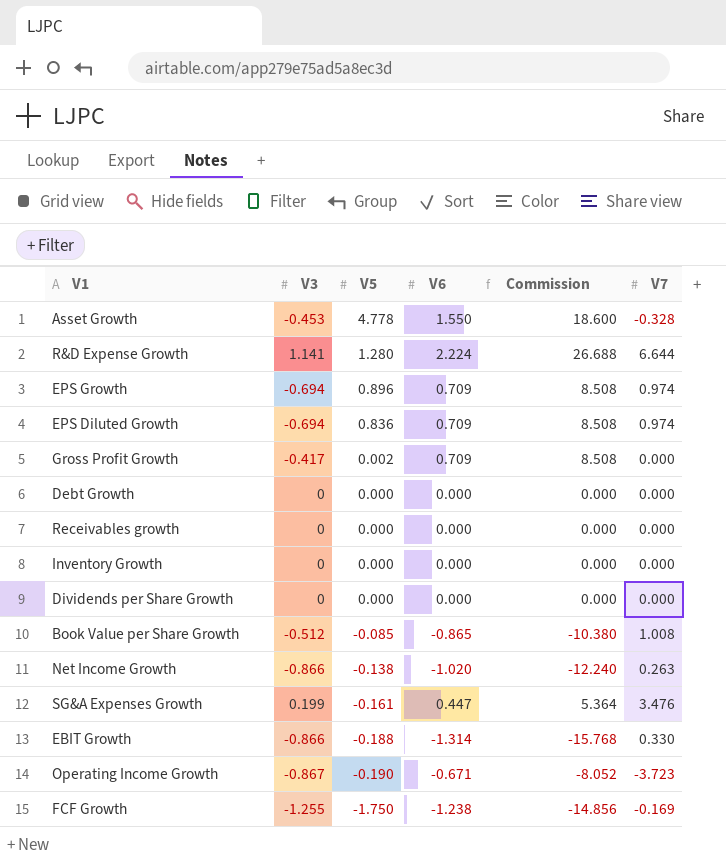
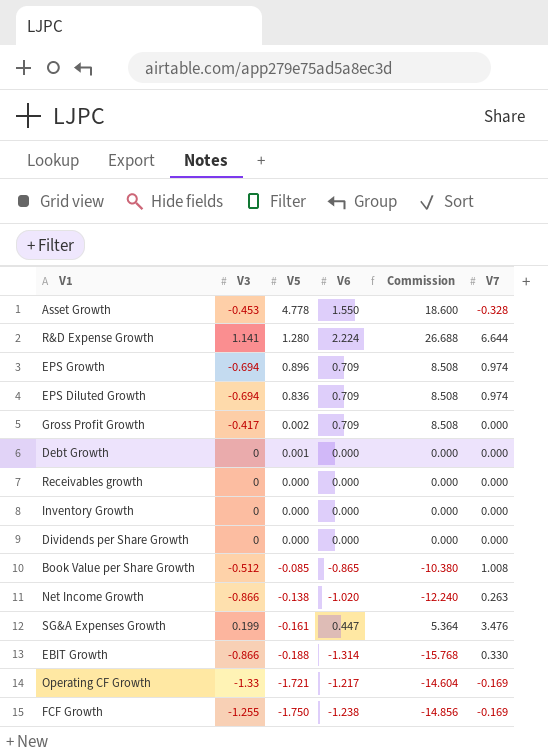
row Operating Income Growth: -0.867 | -0.190 | -0.671 | -8.052 | -3.723 -> none
Debt Growth | V5: 0.000 -> 0.001
row Operating CF Growth: none -> -1.33 | -1.721 | -1.217 | -14.604 | -0.169

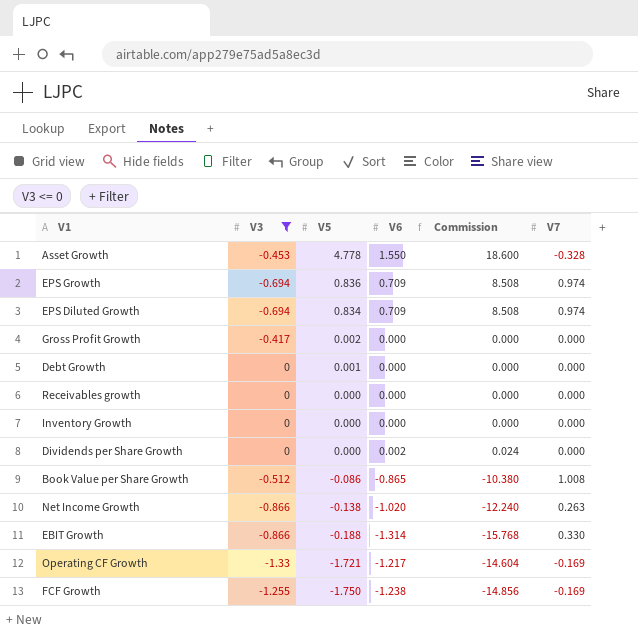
filter: none -> V3 <= 0
EPS Growth | V5: 0.896 -> 0.836
EPS Diluted Growth | V5: 0.836 -> 0.834
Gross Profit Growth | V6: 0.709 -> 0.000
Gross Profit Growth | Commission: 8.508 -> 0.000
Dividends per Share Growth | V6: 0.000 -> 0.002
Dividends per Share Growth | Commission: 0.000 -> 0.024
Book Value per Share Growth | V5: -0.085 -> -0.086

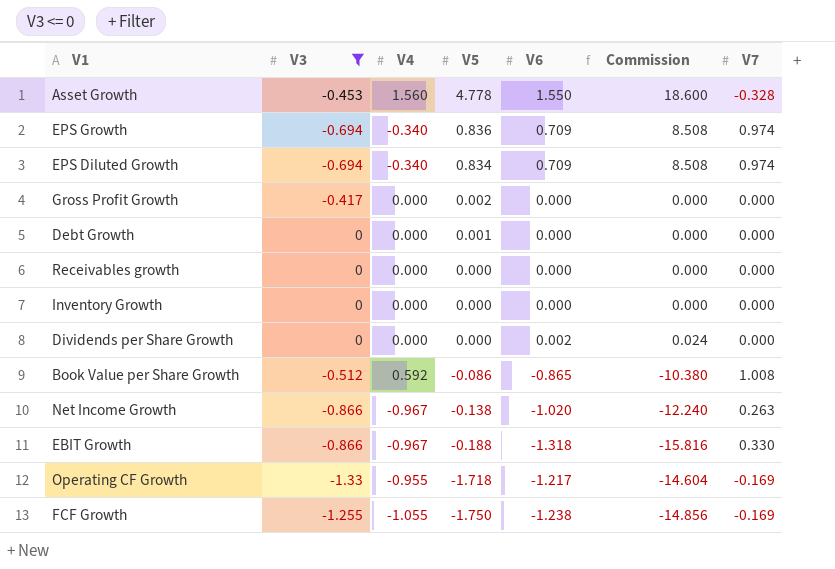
column V4 | position: none -> 3
EBIT Growth | V6: -1.314 -> -1.318
EBIT Growth | Commission: -15.768 -> -15.816
Operating CF Growth | V5: -1.721 -> -1.718

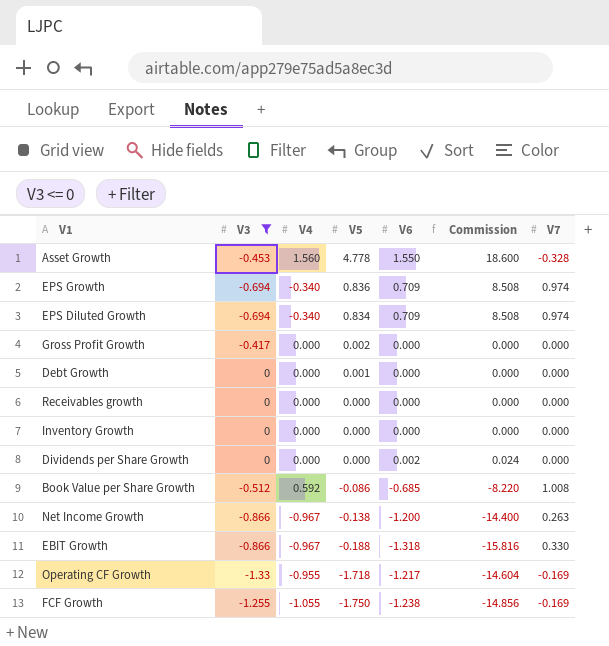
Book Value per Share Growth | V6: -0.865 -> -0.685
Book Value per Share Growth | Commission: -10.380 -> -8.220
Net Income Growth | V6: -1.020 -> -1.200
Net Income Growth | Commission: -12.240 -> -14.400

